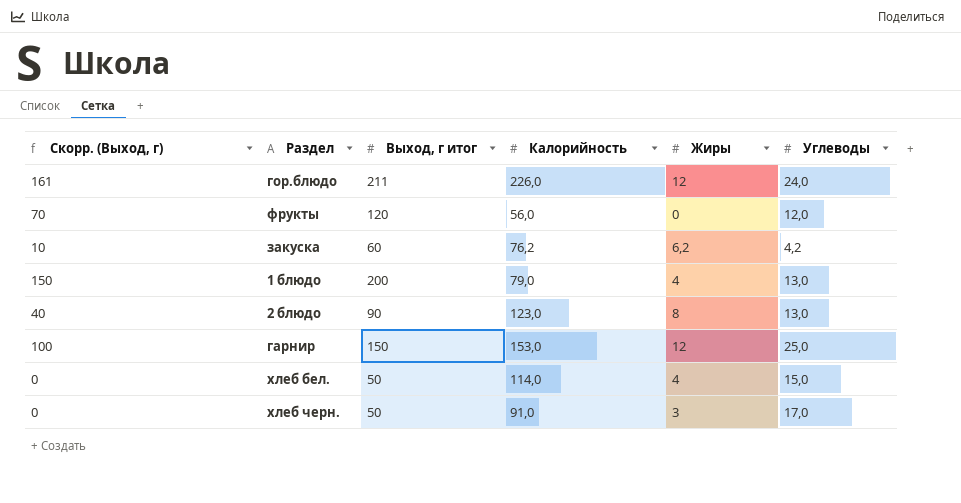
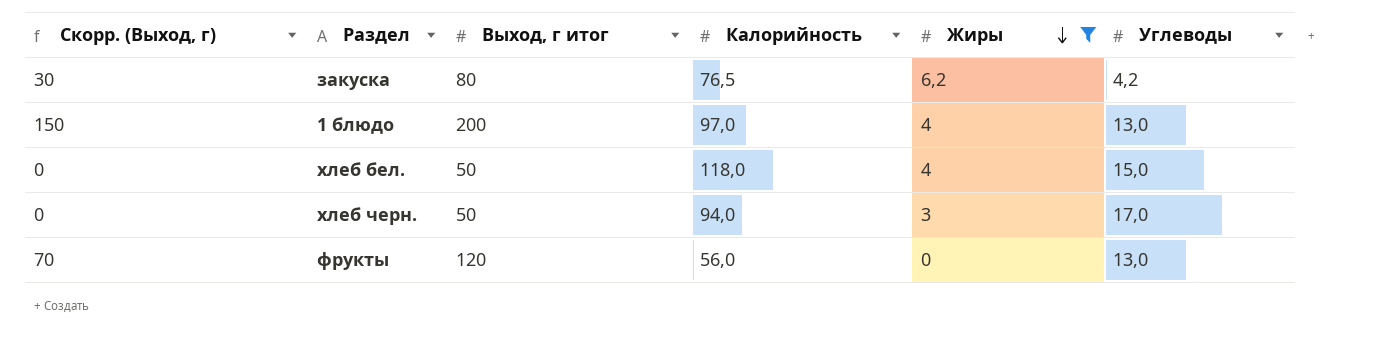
filter: none -> Жиры <= 6,2
row order: none -> Жиры descending
закуска | Скорр. (Выход, г): 10 -> 30
закуска | Выход, г итог: 60 -> 80
закуска | Калорийность: 76,2 -> 76,5
1 блюдо | Калорийность: 79,0 -> 97,0
хлеб бел. | Калорийность: 114,0 -> 118,0
хлеб черн. | Калорийность: 91,0 -> 94,0
фрукты | Углеводы: 12,0 -> 13,0

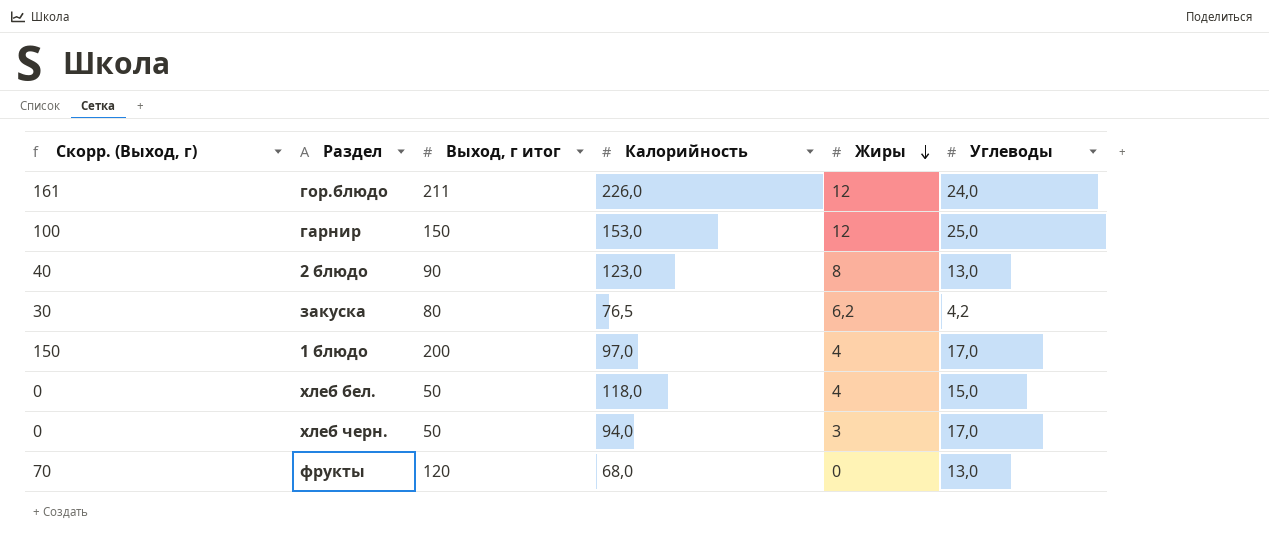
filter: Жиры <= 6,2 -> none
1 блюдо | Углеводы: 13,0 -> 17,0
фрукты | Калорийность: 56,0 -> 68,0

